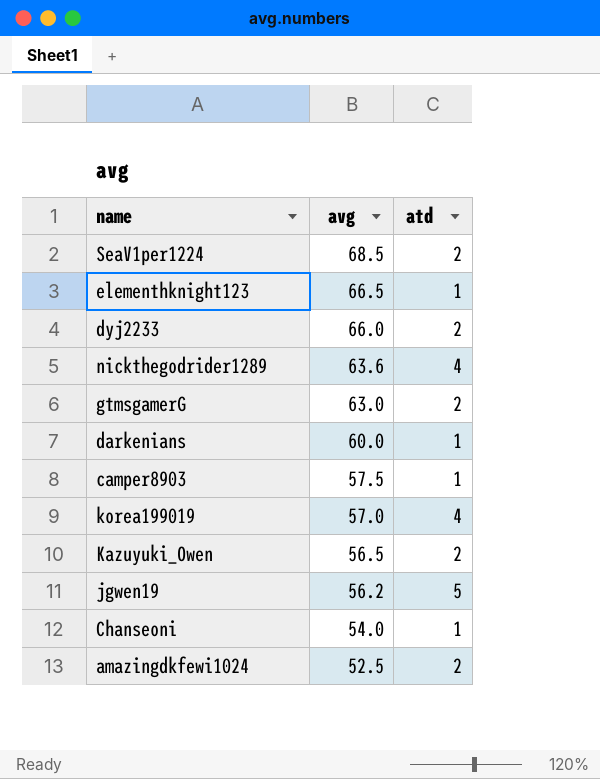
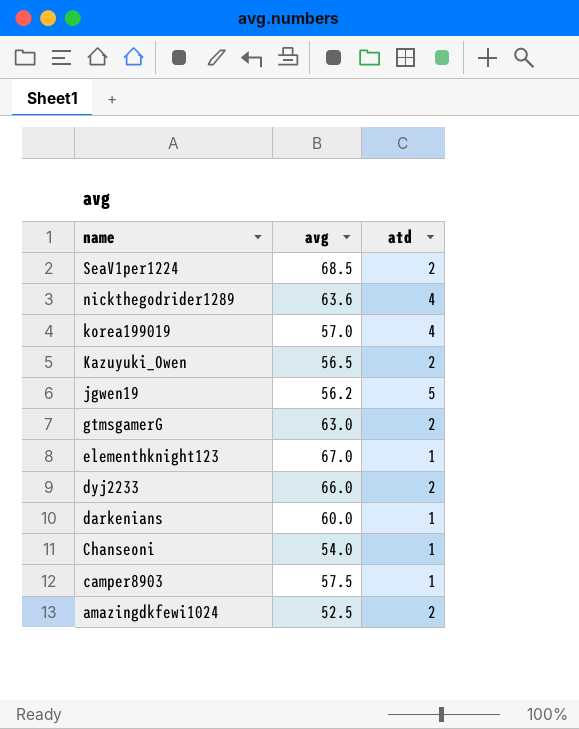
row order: avg descending -> name descending
elementhknight123 | avg: 66.5 -> 67.0

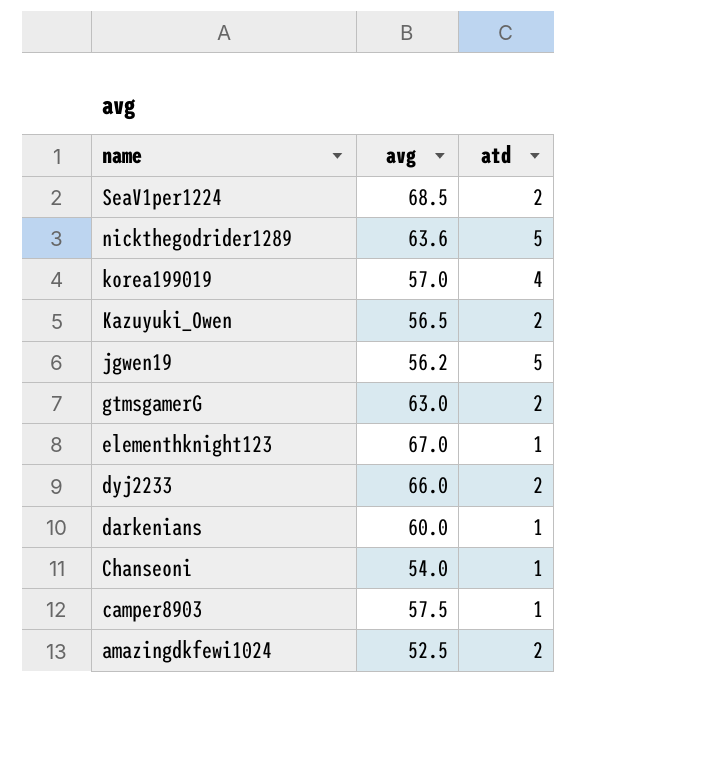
nickthegodrider1289 | atd: 4 -> 5

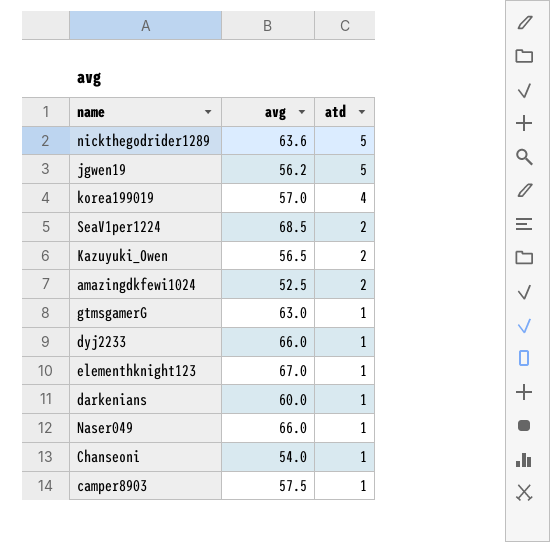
row order: name descending -> atd descending
gtmsgamerG | atd: 2 -> 1
dyj2233 | atd: 2 -> 1
row Naser049: none -> 66.0 | 1

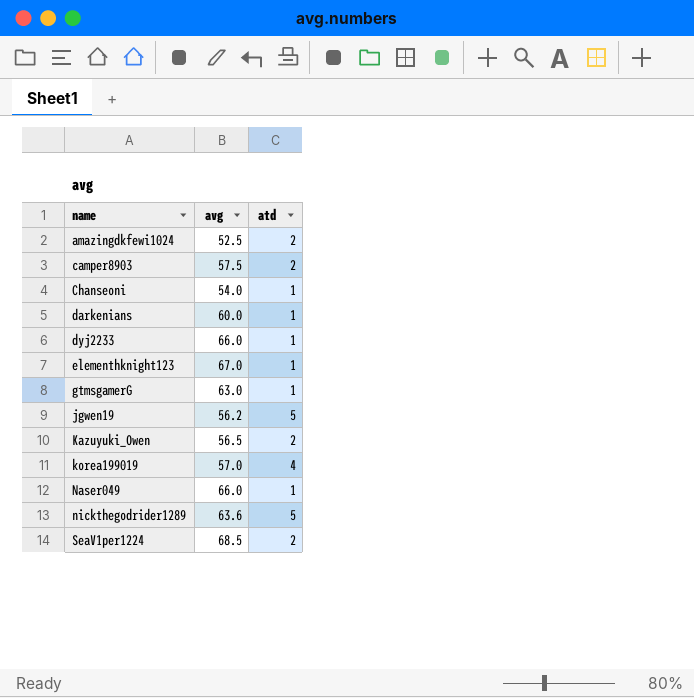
row order: atd descending -> name ascending
camper8903 | atd: 1 -> 2

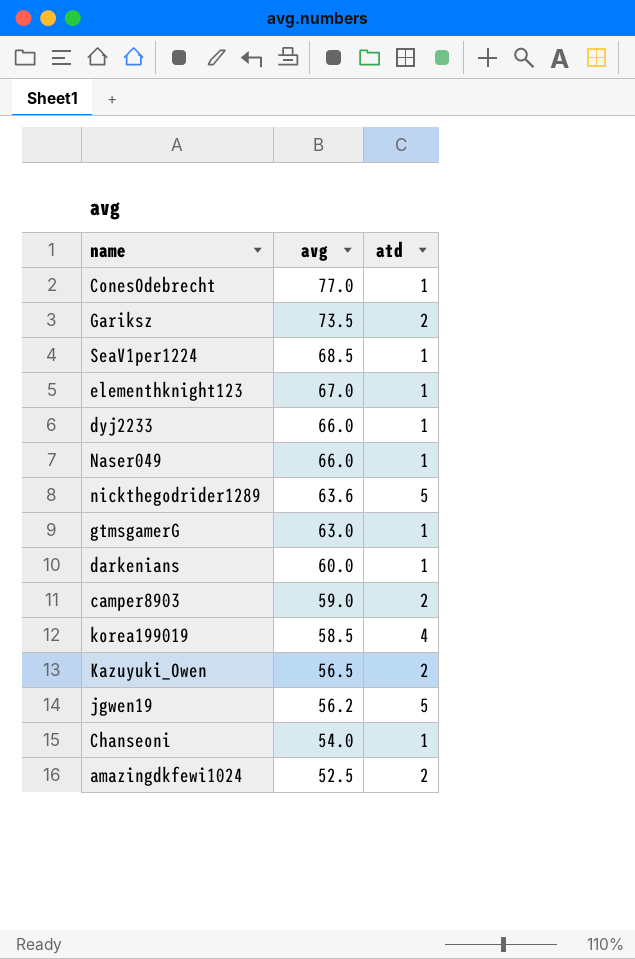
row order: name ascending -> avg descending
row ConesOdebrecht: none -> 77.0 | 1
row Gariksz: none -> 73.5 | 2
SeaV1per1224 | atd: 2 -> 1
camper8903 | avg: 57.5 -> 59.0
korea199019 | avg: 57.0 -> 58.5

